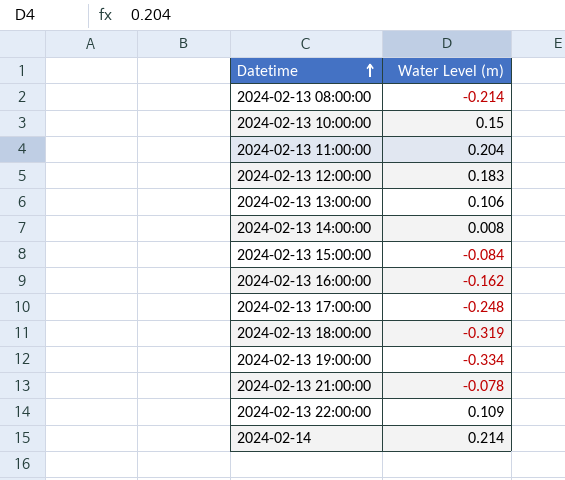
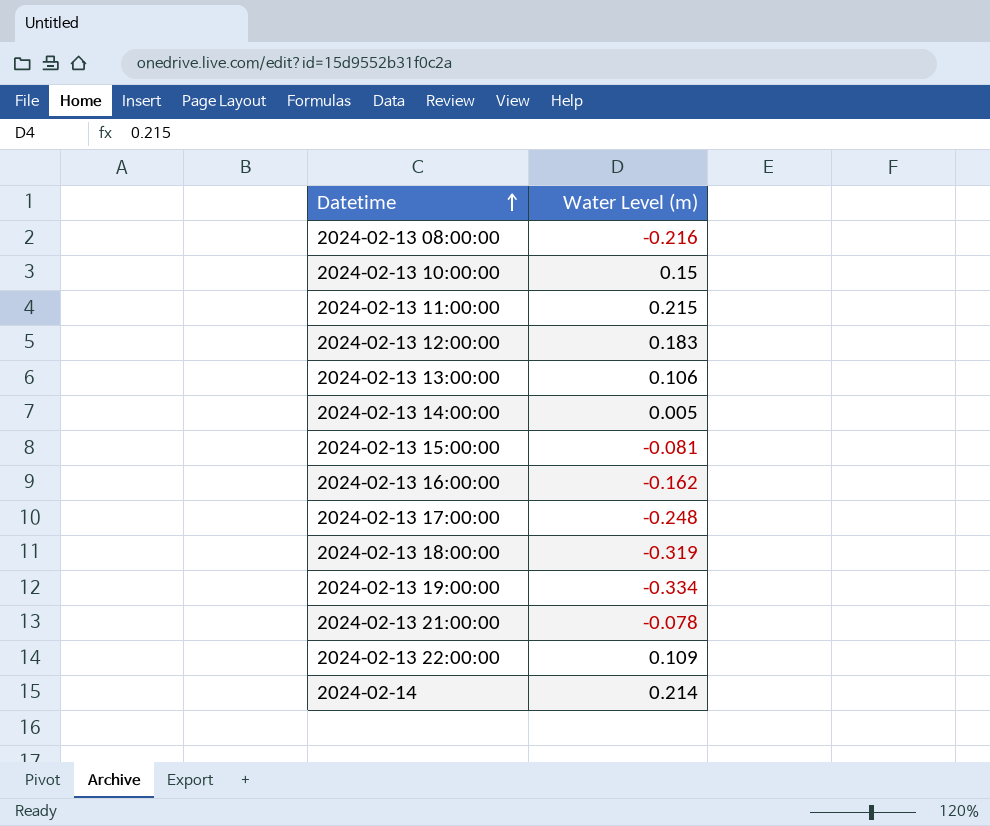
2024-02-13 08:00:00 | Water Level (m): -0.214 -> -0.216
2024-02-13 11:00:00 | Water Level (m): 0.204 -> 0.215
2024-02-13 14:00:00 | Water Level (m): 0.008 -> 0.005
2024-02-13 15:00:00 | Water Level (m): -0.084 -> -0.081

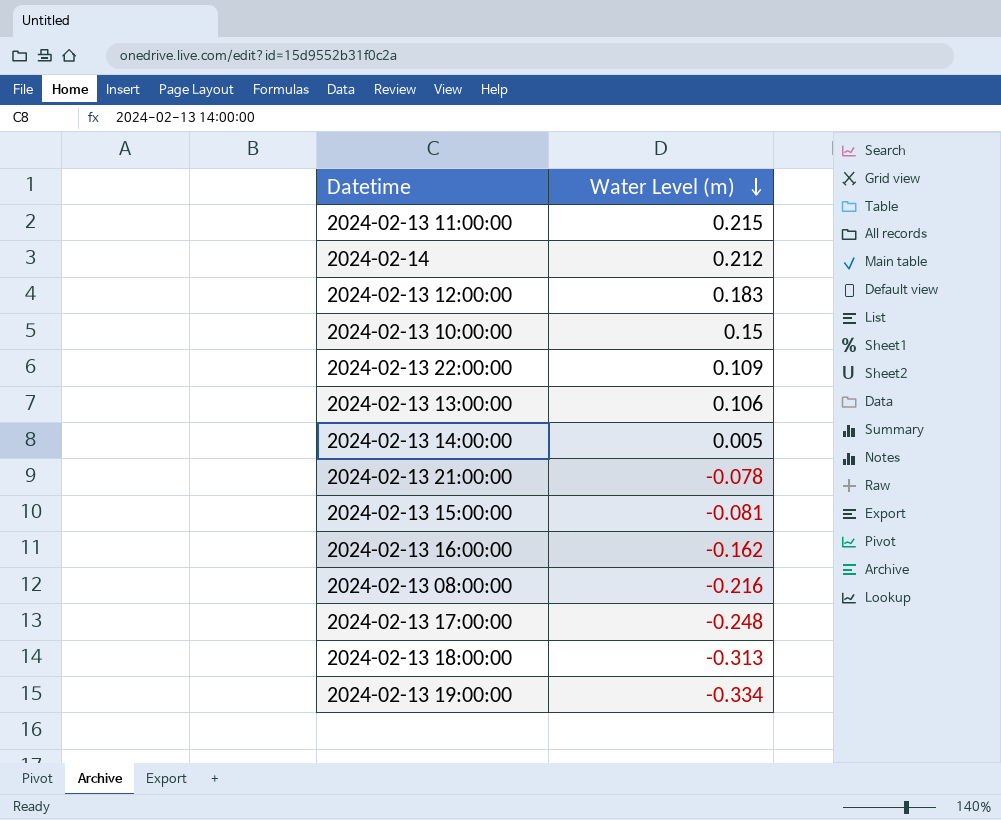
row order: Datetime ascending -> Water Level (m) descending
2024-02-14 | Water Level (m): 0.214 -> 0.212
2024-02-13 18:00:00 | Water Level (m): -0.319 -> -0.313

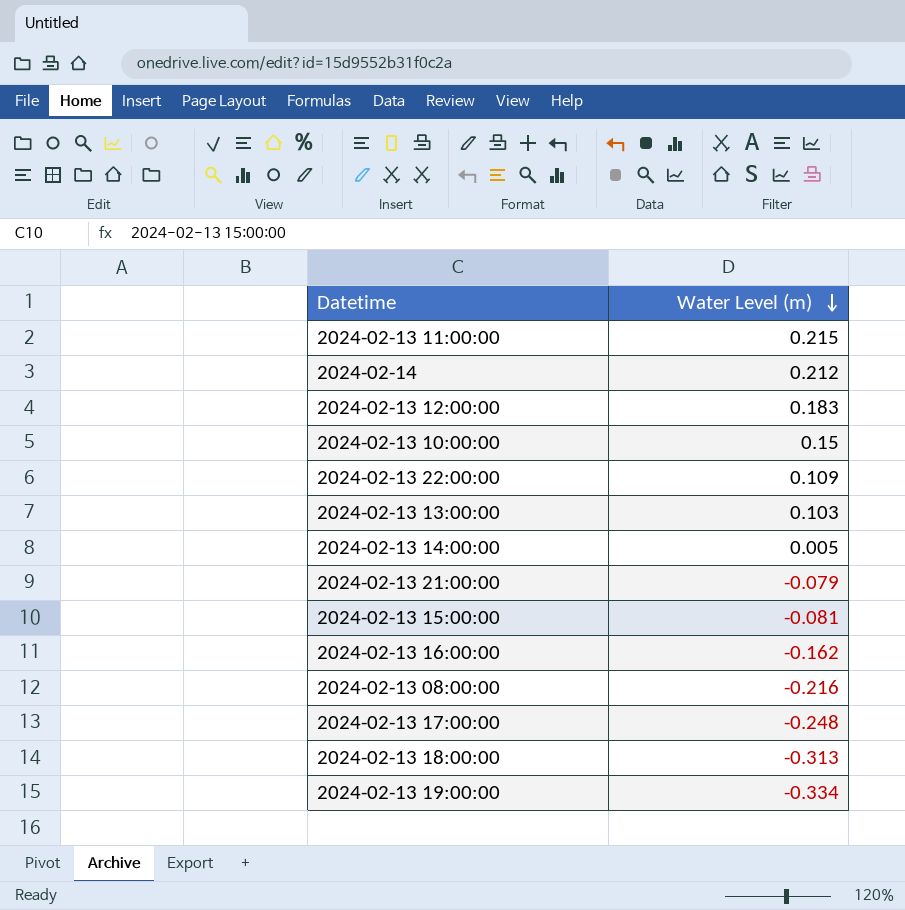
2024-02-13 13:00:00 | Water Level (m): 0.106 -> 0.103
2024-02-13 21:00:00 | Water Level (m): -0.078 -> -0.079

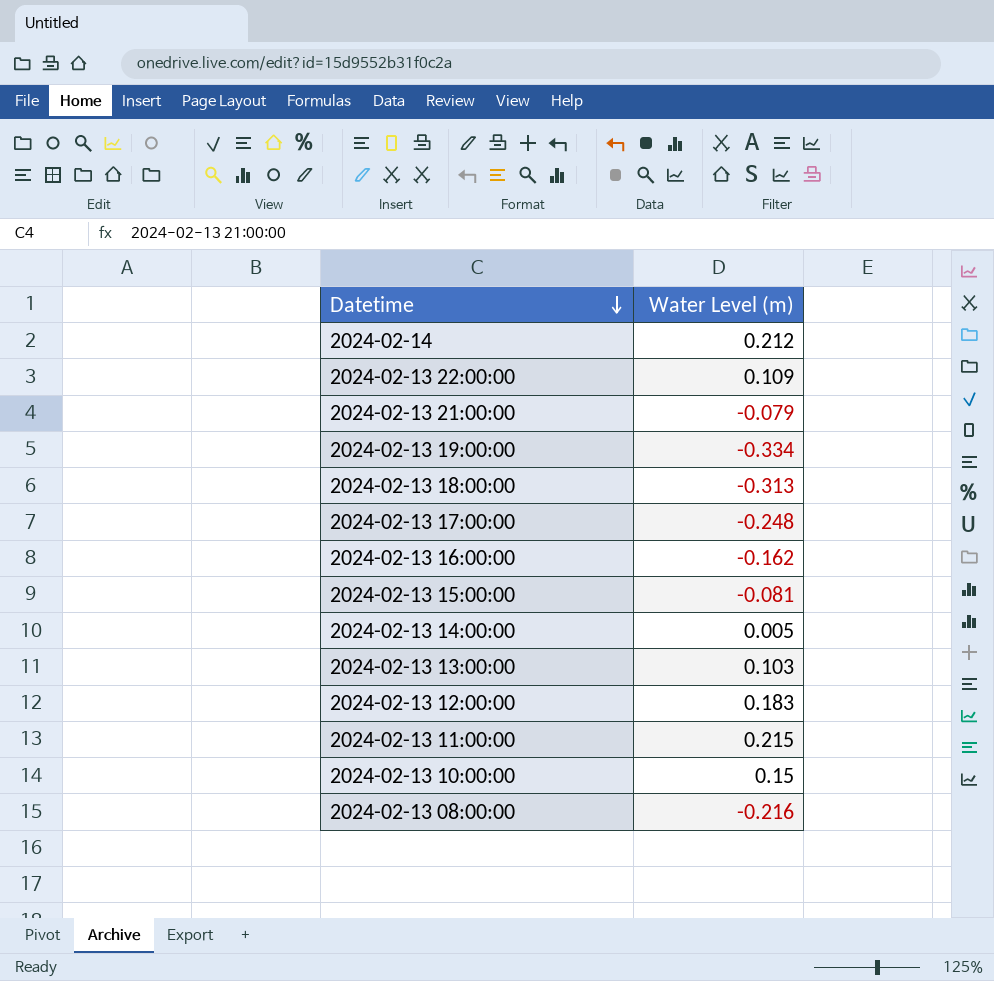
row order: Water Level (m) descending -> Datetime descending

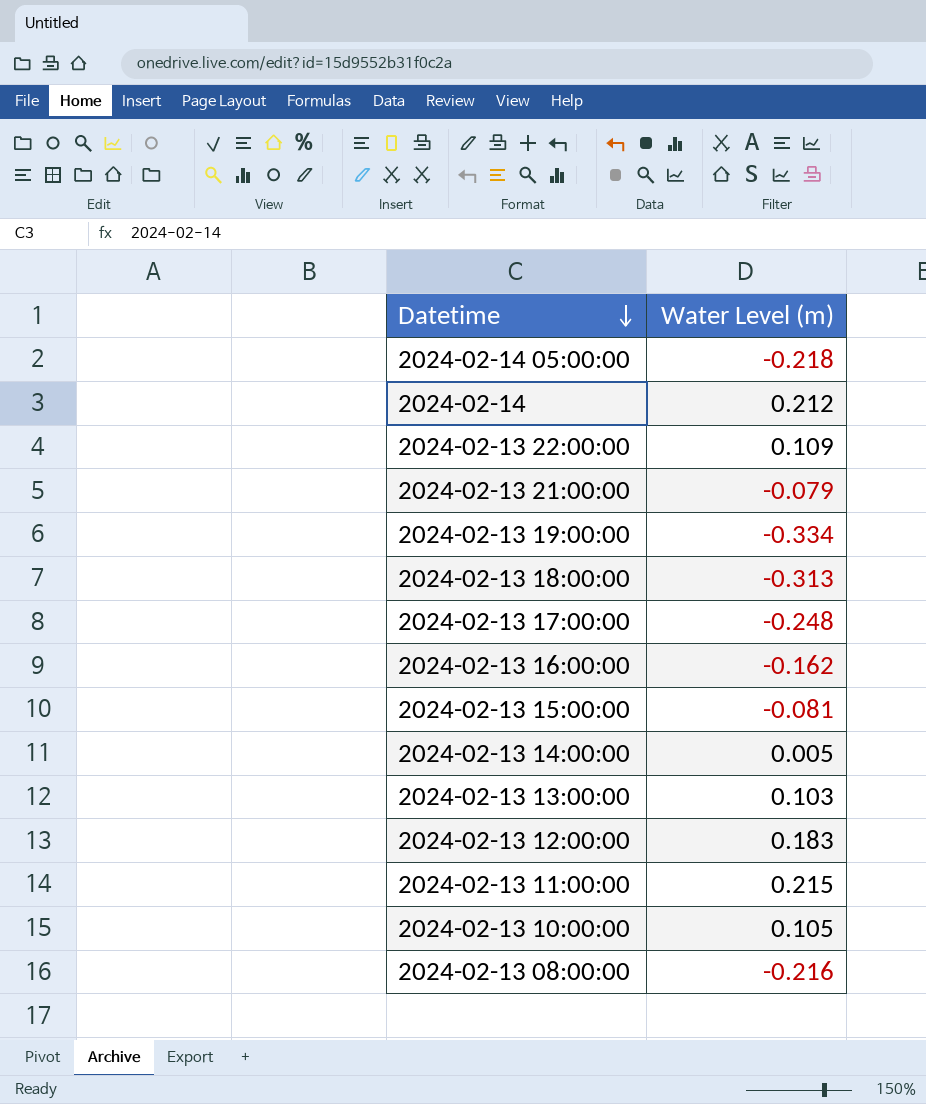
row 2024-02-14 05:00:00: none -> -0.218
2024-02-13 10:00:00 | Water Level (m): 0.15 -> 0.105

